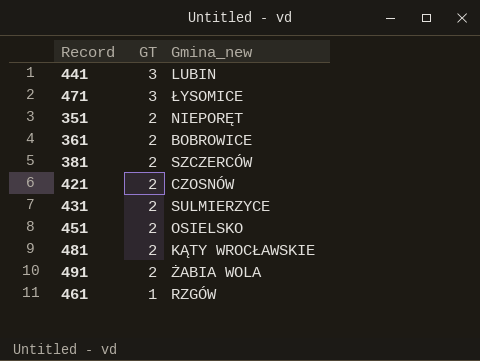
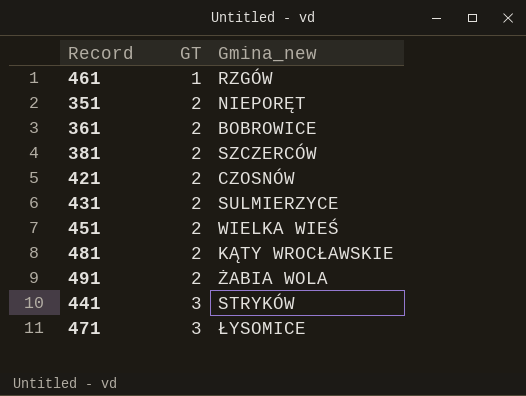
row order: GT descending -> GT ascending
451 | Gmina_new: OSIELSKO -> WIELKA WIEŚ
441 | Gmina_new: LUBIN -> STRYKÓW

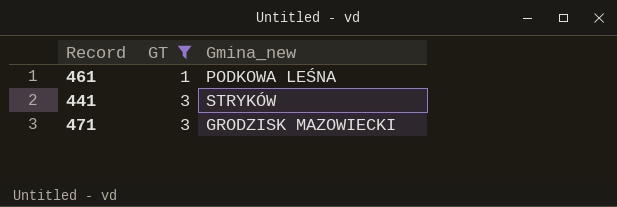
filter: none -> GT != 2
461 | Gmina_new: RZGÓW -> PODKOWA LEŚNA
471 | Gmina_new: ŁYSOMICE -> GRODZISK MAZOWIECKI

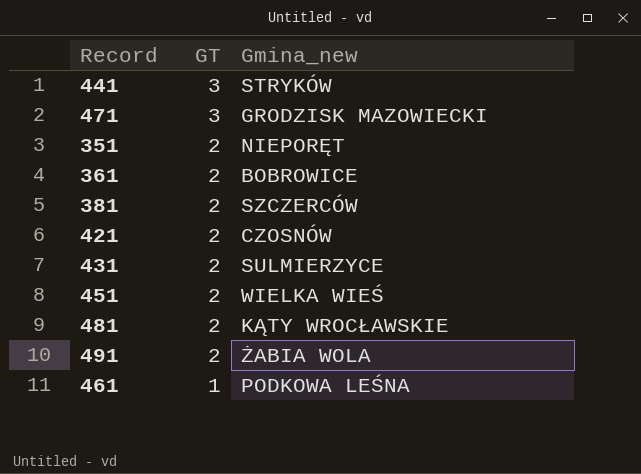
filter: GT != 2 -> none
row order: GT ascending -> GT descending

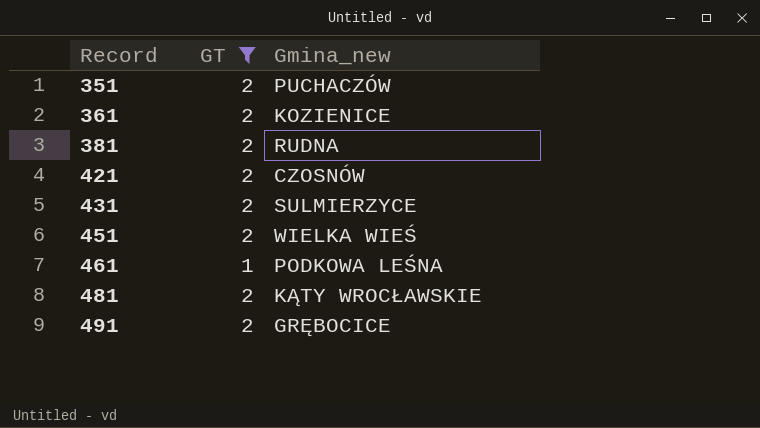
filter: none -> GT != 3
row order: GT descending -> Record ascending
351 | Gmina_new: NIEPORĘT -> PUCHACZÓW
361 | Gmina_new: BOBROWICE -> KOZIENICE
381 | Gmina_new: SZCZERCÓW -> RUDNA
491 | Gmina_new: ŻABIA WOLA -> GRĘBOCICE

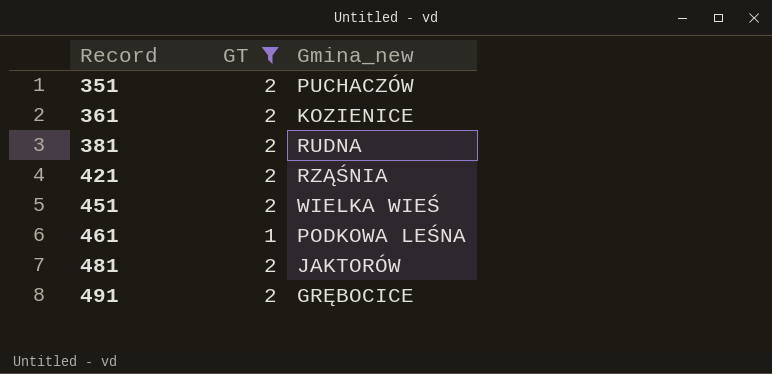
row 431: 2 | SULMIERZYCE -> none
421 | Gmina_new: CZOSNÓW -> RZĄŚNIA
481 | Gmina_new: KĄTY WROCŁAWSKIE -> JAKTORÓW

